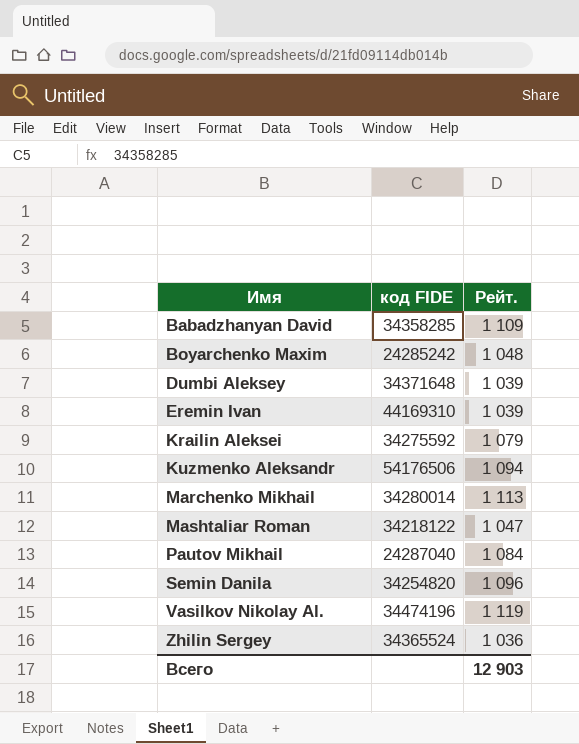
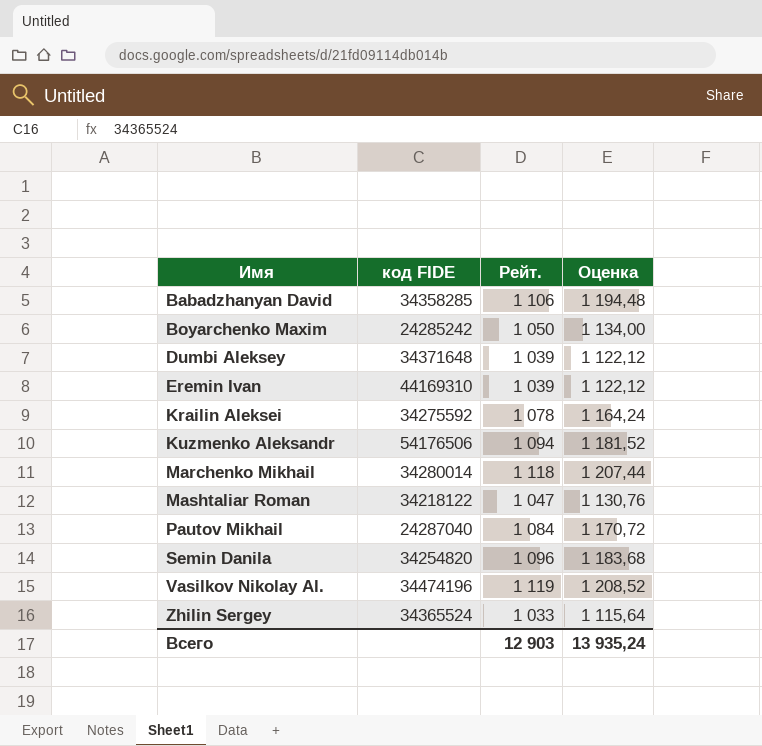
column Оценка | formula: none -> [Рейт.] * 1,08
Babadzhanyan David | Рейт.: 1 109 -> 1 106
Boyarchenko Maxim | Рейт.: 1 048 -> 1 050
Krailin Aleksei | Рейт.: 1 079 -> 1 078
Marchenko Mikhail | Рейт.: 1 113 -> 1 118
Zhilin Sergey | Рейт.: 1 036 -> 1 033

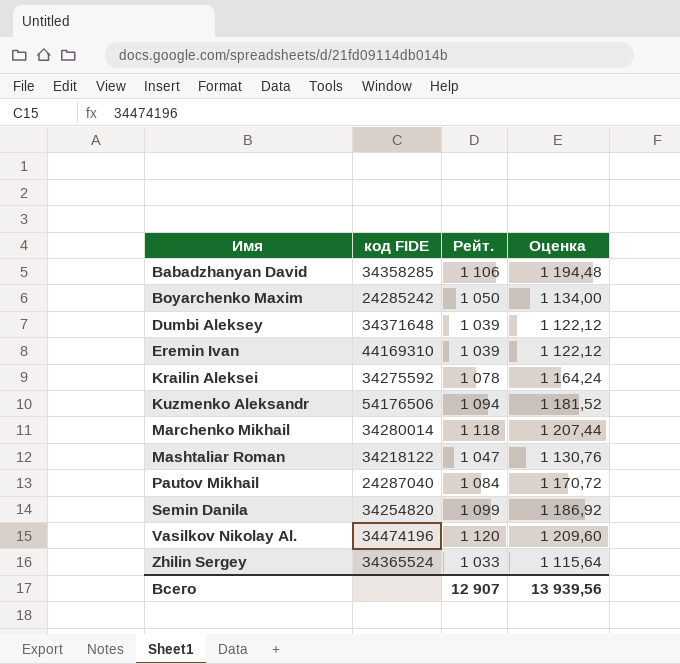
Semin Danila | Рейт.: 1 096 -> 1 099
Semin Danila | Оценка: 1 183,68 -> 1 186,92
Vasilkov Nikolay Al. | Рейт.: 1 119 -> 1 120
Vasilkov Nikolay Al. | Оценка: 1 208,52 -> 1 209,60
Всего | Рейт.: 12 903 -> 12 907
Всего | Оценка: 13 935,24 -> 13 939,56

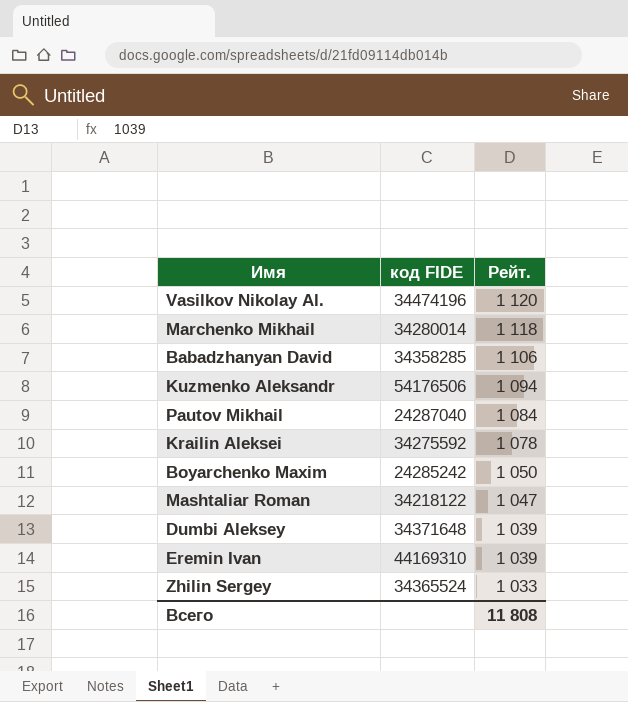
row order: Имя ascending -> Рейт. descending
column Оценка | formula: [Рейт.] * 1,08 -> none
row Semin Danila: 34254820 | 1 099 | 1 186,92 -> none
Всего | Рейт.: 12 907 -> 11 808

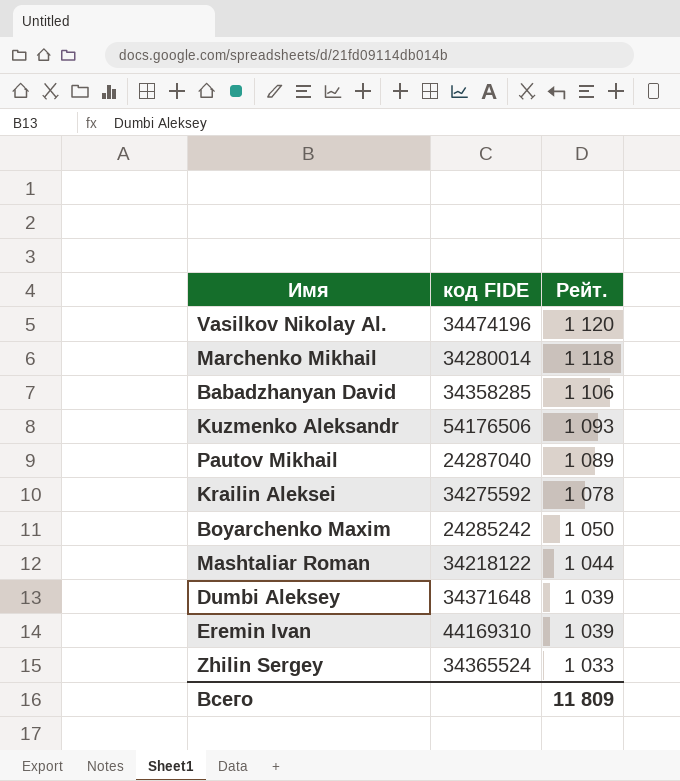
Kuzmenko Aleksandr | Рейт.: 1 094 -> 1 093
Pautov Mikhail | Рейт.: 1 084 -> 1 089
Mashtaliar Roman | Рейт.: 1 047 -> 1 044
Всего | Рейт.: 11 808 -> 11 809

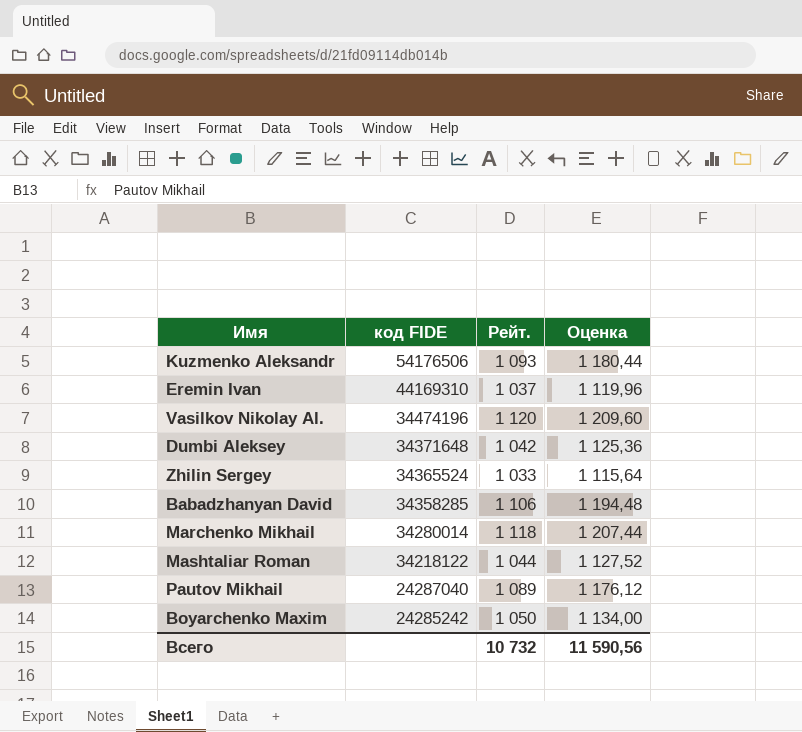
row order: Рейт. descending -> код FIDE descending
column Оценка | formula: none -> [Рейт.] * 1,08
row Krailin Aleksei: 34275592 | 1 078 -> none
Eremin Ivan | Рейт.: 1 039 -> 1 037
Dumbi Aleksey | Рейт.: 1 039 -> 1 042
Всего | Рейт.: 11 809 -> 10 732

